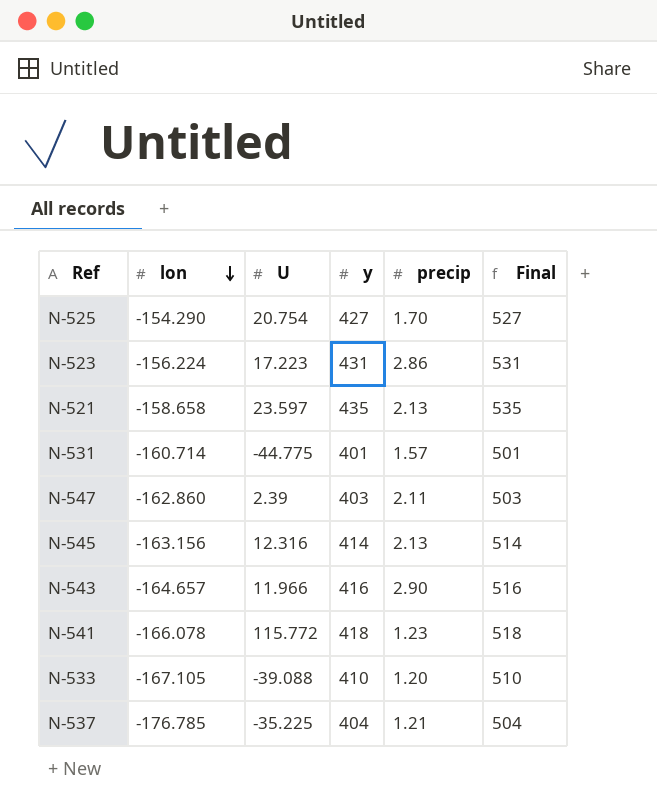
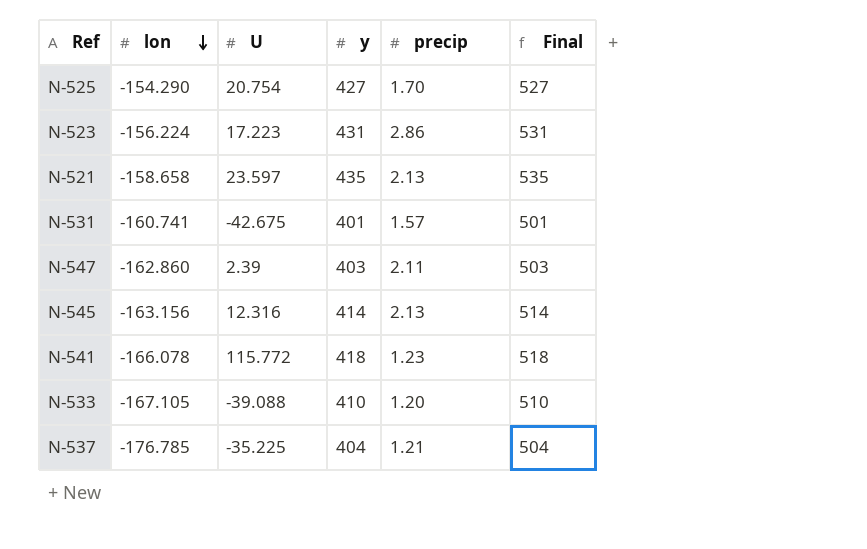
row N-543: -164.657 | 11.966 | 416 | 2.90 | 516 -> none
N-531 | lon: -160.714 -> -160.741
N-531 | U: -44.775 -> -42.675

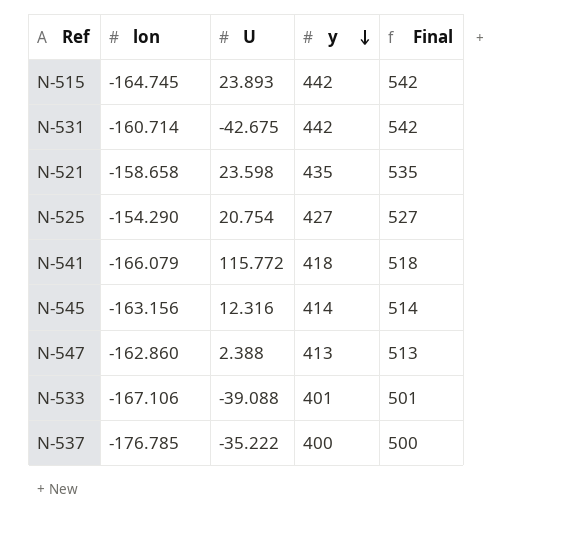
row order: lon descending -> y descending
column precip | position: 5 -> none
row N-523: -156.224 | 17.223 | 431 | 2.86 | 531 -> none
row N-515: none -> -164.745 | 23.893 | 442 | 542
N-531 | lon: -160.741 -> -160.714
N-531 | y: 401 -> 442
N-531 | Final: 501 -> 542
N-521 | U: 23.597 -> 23.598
N-541 | lon: -166.078 -> -166.079
N-547 | U: 2.39 -> 2.388
N-547 | y: 403 -> 413
N-547 | Final: 503 -> 513
N-533 | lon: -167.105 -> -167.106
N-533 | y: 410 -> 401
N-533 | Final: 510 -> 501
N-537 | U: -35.225 -> -35.222
N-537 | y: 404 -> 400
N-537 | Final: 504 -> 500

